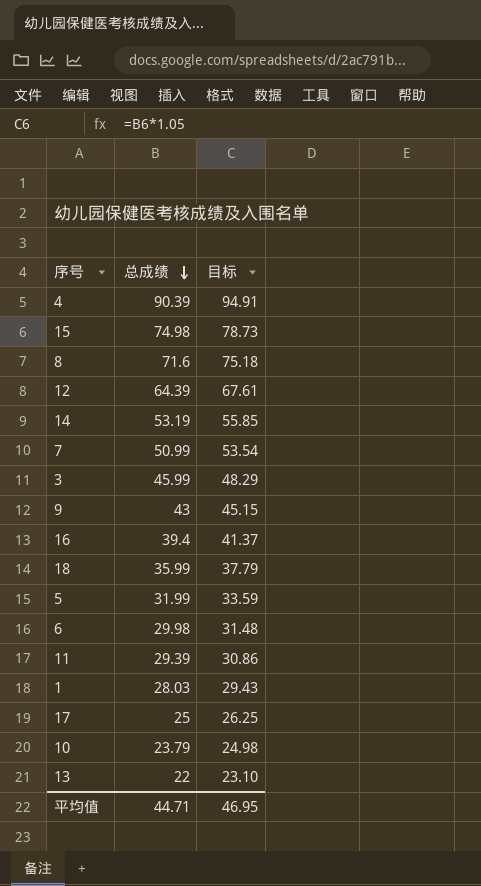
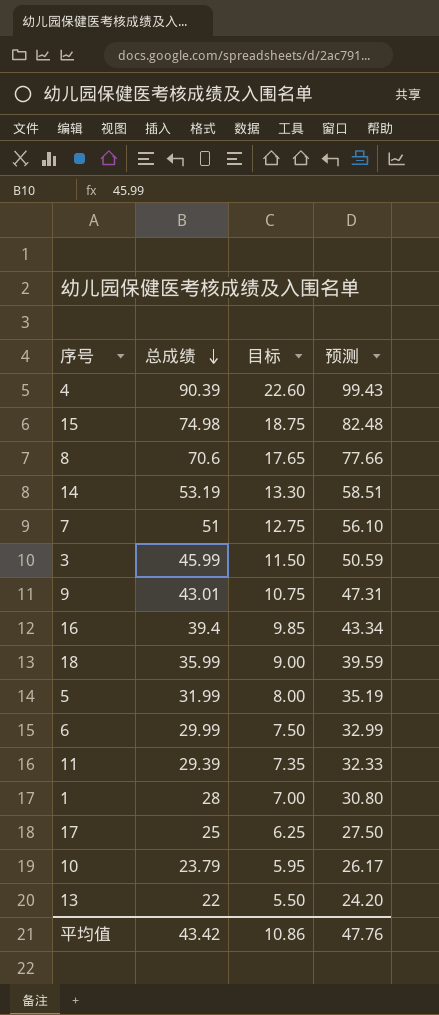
column 目标 | formula: [总成绩] * 1.05 -> [总成绩] * 0.25
column 预测 | formula: none -> [总成绩] * 1.1
row 12: 64.39 | 67.61 -> none
8 | 总成绩: 71.6 -> 70.6
7 | 总成绩: 50.99 -> 51
9 | 总成绩: 43 -> 43.01
6 | 总成绩: 29.98 -> 29.99
1 | 总成绩: 28.03 -> 28
平均值 | 总成绩: 44.71 -> 43.42
平均值 | 目标: 46.95 -> 10.86

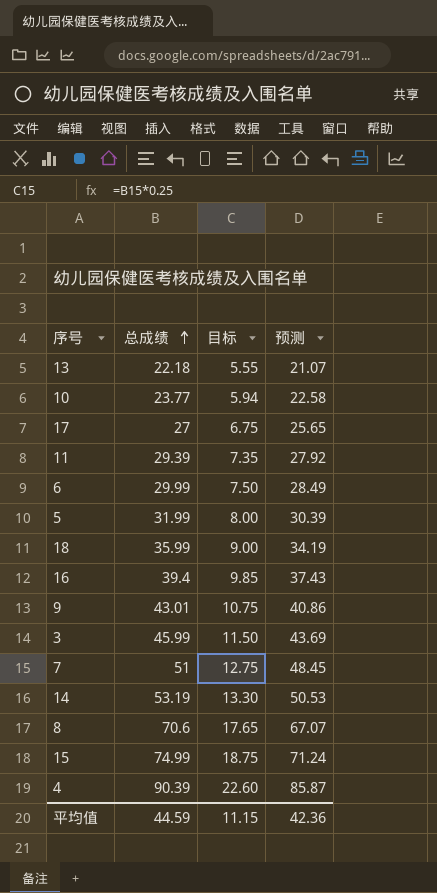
row order: 总成绩 descending -> 总成绩 ascending
column 预测 | formula: [总成绩] * 1.1 -> [总成绩] * 0.95
row 1: 28 | 7.00 | 30.80 -> none
13 | 总成绩: 22 -> 22.18
13 | 目标: 5.50 -> 5.55
10 | 总成绩: 23.79 -> 23.77
10 | 目标: 5.95 -> 5.94
17 | 总成绩: 25 -> 27
17 | 目标: 6.25 -> 6.75
15 | 总成绩: 74.98 -> 74.99
平均值 | 总成绩: 43.42 -> 44.59
平均值 | 目标: 10.86 -> 11.15
平均值 | 预测: 47.76 -> 42.36

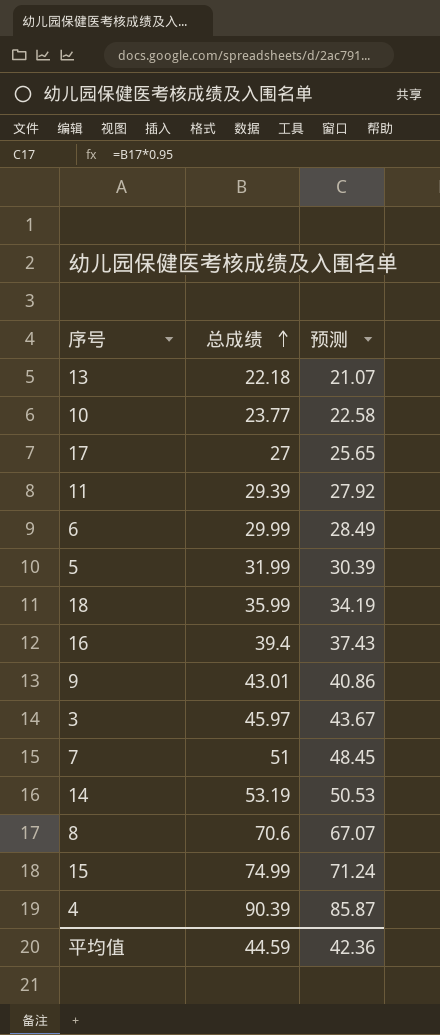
column 目标 | formula: [总成绩] * 0.25 -> none
3 | 总成绩: 45.99 -> 45.97
3 | 预测: 43.69 -> 43.67

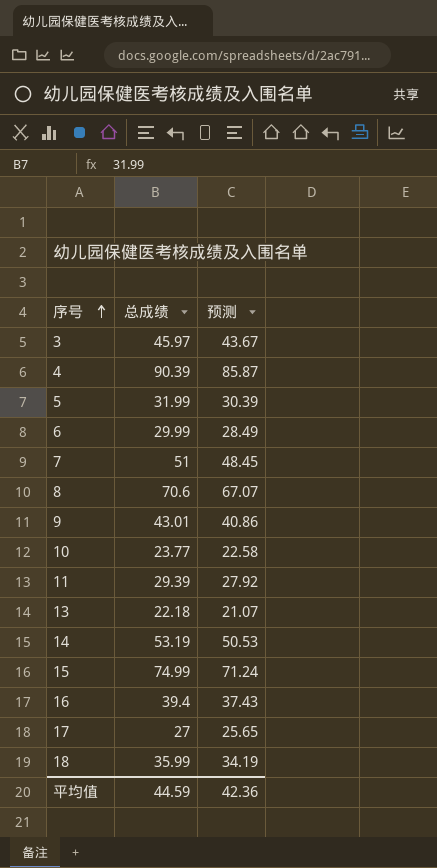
row order: 总成绩 ascending -> 序号 ascending

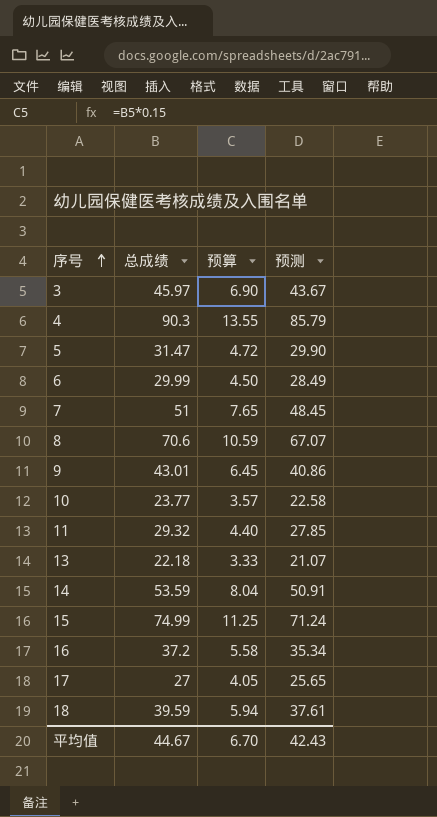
column 预算 | formula: none -> [总成绩] * 0.15
4 | 总成绩: 90.39 -> 90.3
4 | 预测: 85.87 -> 85.79
5 | 总成绩: 31.99 -> 31.47
5 | 预测: 30.39 -> 29.90
11 | 总成绩: 29.39 -> 29.32
11 | 预测: 27.92 -> 27.85
14 | 总成绩: 53.19 -> 53.59
14 | 预测: 50.53 -> 50.91
16 | 总成绩: 39.4 -> 37.2
16 | 预测: 37.43 -> 35.34
18 | 总成绩: 35.99 -> 39.59
18 | 预测: 34.19 -> 37.61
平均值 | 总成绩: 44.59 -> 44.67
平均值 | 预测: 42.36 -> 42.43

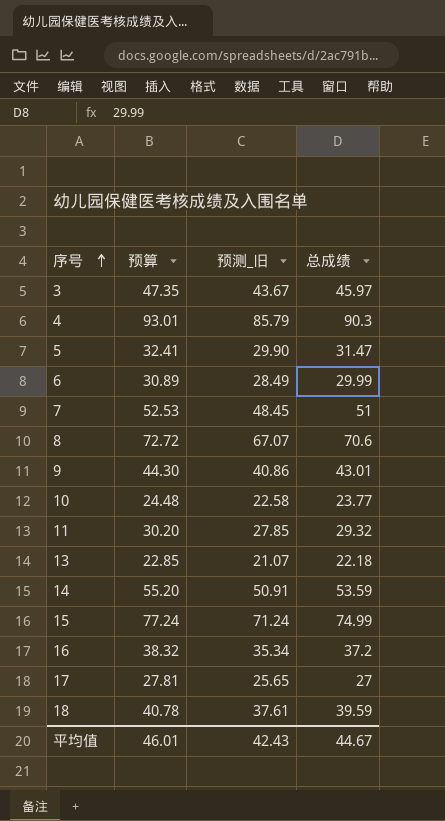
column 预算 | formula: [总成绩] * 0.15 -> [总成绩] * 1.03
column name: 预测 -> 预测_旧
column 总成绩 | position: 2 -> 4
平均值 | 预算: 6.70 -> 46.01

